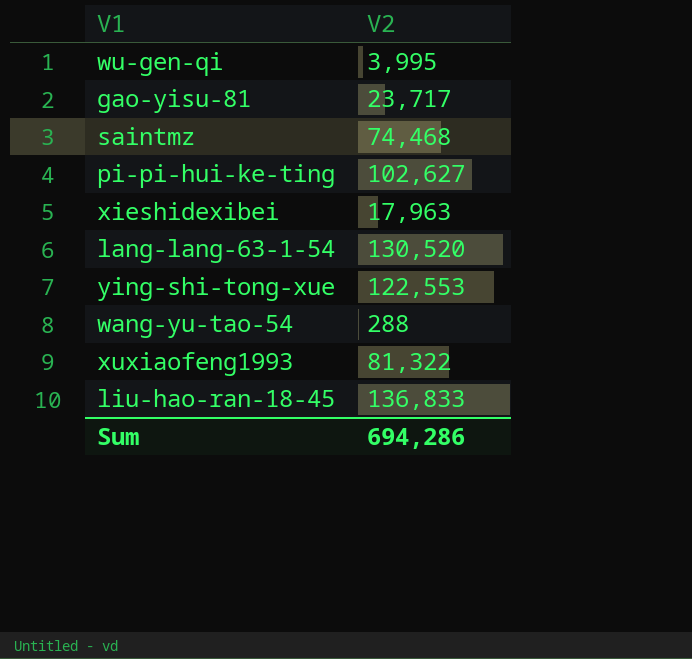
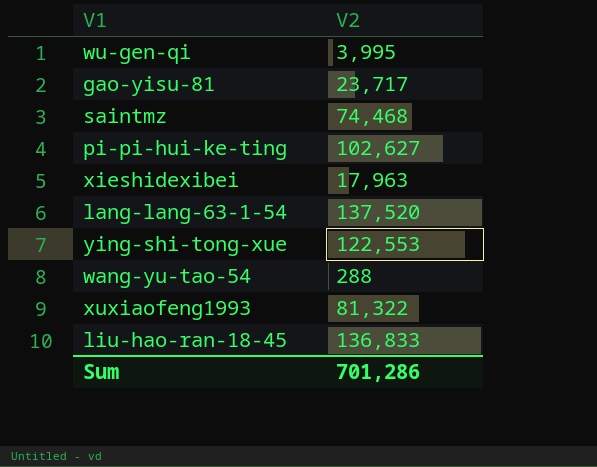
lang-lang-63-1-54 | V2: 130,520 -> 137,520
Sum | V2: 694,286 -> 701,286

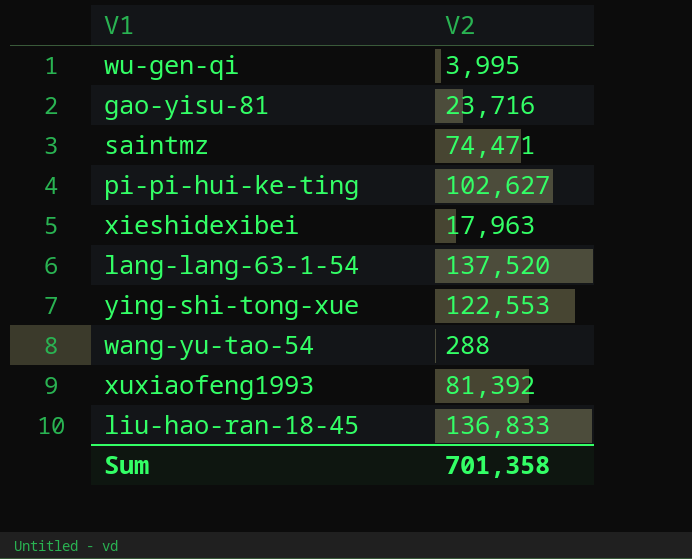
gao-yisu-81 | V2: 23,717 -> 23,716
saintmz | V2: 74,468 -> 74,471
xuxiaofeng1993 | V2: 81,322 -> 81,392
Sum | V2: 701,286 -> 701,358

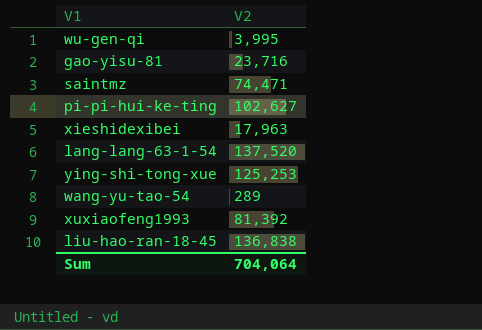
ying-shi-tong-xue | V2: 122,553 -> 125,253
wang-yu-tao-54 | V2: 288 -> 289
liu-hao-ran-18-45 | V2: 136,833 -> 136,838
Sum | V2: 701,358 -> 704,064

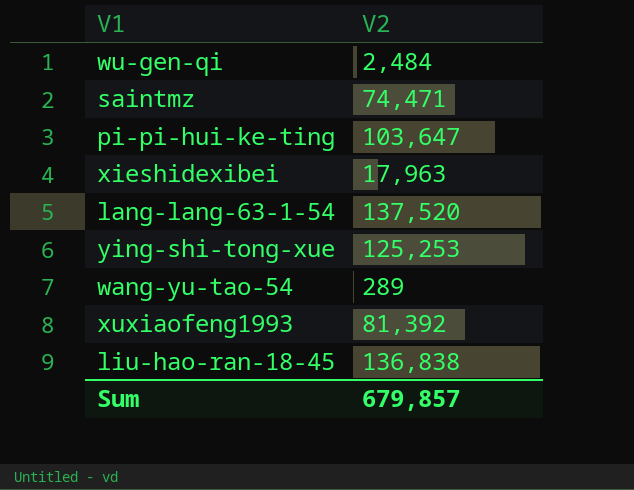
row gao-yisu-81: 23,716 -> none
wu-gen-qi | V2: 3,995 -> 2,484
pi-pi-hui-ke-ting | V2: 102,627 -> 103,647
Sum | V2: 704,064 -> 679,857

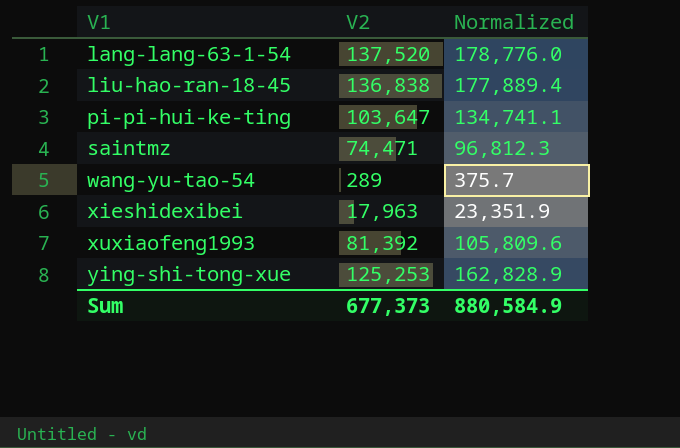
row order: none -> V1 ascending
column Normalized | formula: none -> [V2] * 1.3
row wu-gen-qi: 2,484 -> none
Sum | V2: 679,857 -> 677,373

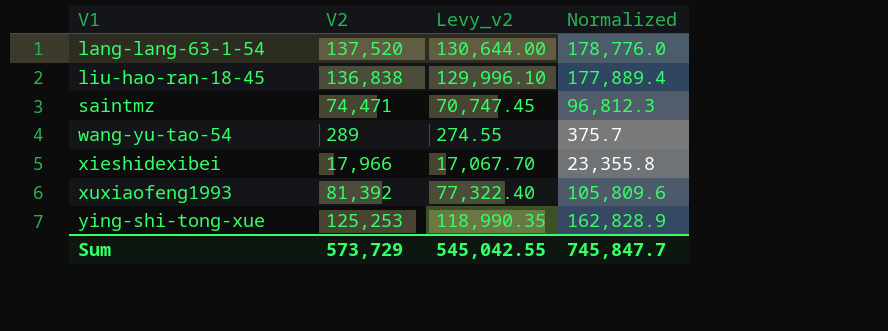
column Levy_v2 | formula: none -> [V2] * 0.95
row pi-pi-hui-ke-ting: 103,647 | 134,741.1 -> none
xieshidexibei | V2: 17,963 -> 17,966
xieshidexibei | Normalized: 23,351.9 -> 23,355.8
Sum | V2: 677,373 -> 573,729
Sum | Normalized: 880,584.9 -> 745,847.7

